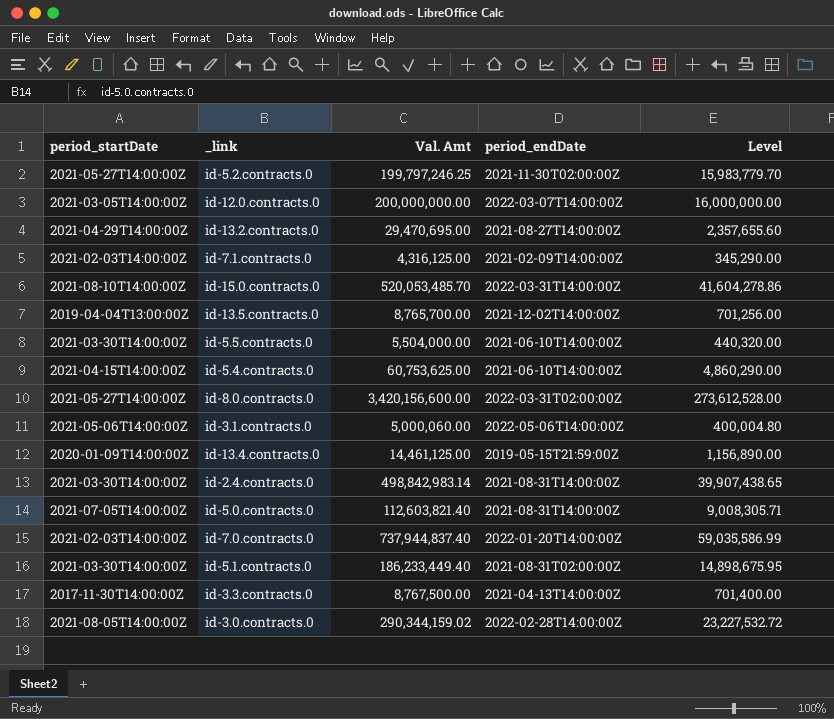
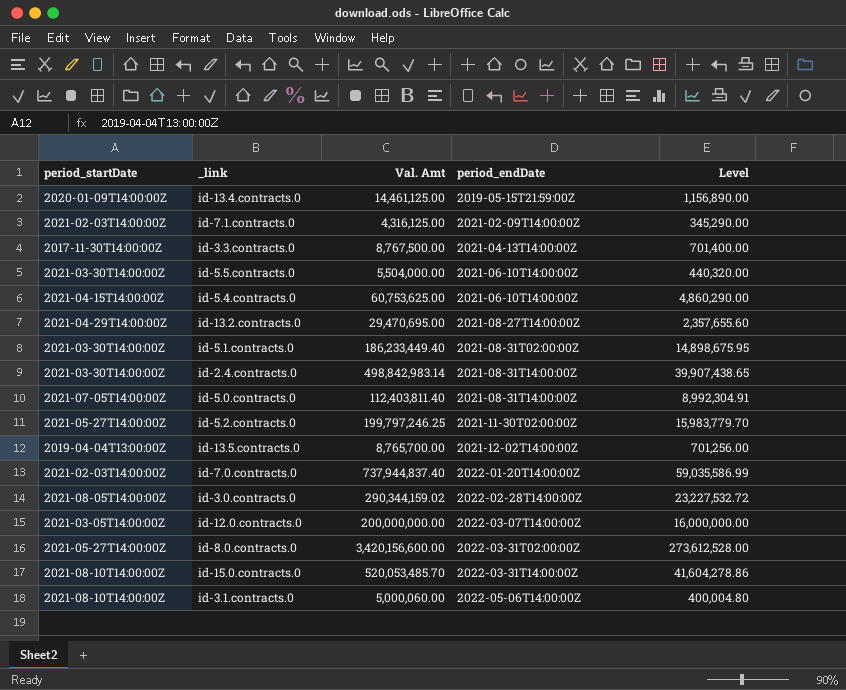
row order: none -> period_endDate ascending
id-5.0.contracts.0 | Val. Amt: 112,603,821.40 -> 112,403,811.40
id-5.0.contracts.0 | Level: 9,008,305.71 -> 8,992,304.91
id-3.1.contracts.0 | period_startDate: 2021-05-06T14:00:00Z -> 2021-08-10T14:00:00Z

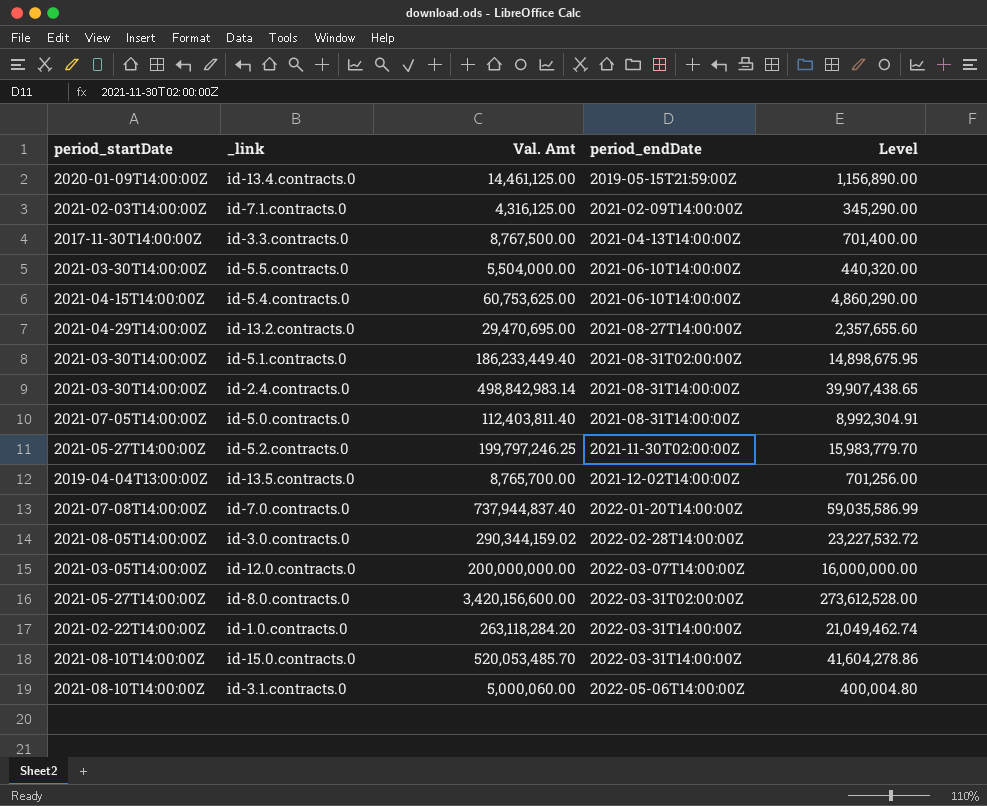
id-7.0.contracts.0 | period_startDate: 2021-02-03T14:00:00Z -> 2021-07-08T14:00:00Z
row id-1.0.contracts.0: none -> 2021-02-22T14:00:00Z | 263,118,284.20 | 2022-03-31T14:00:00Z | 21,049,462.74

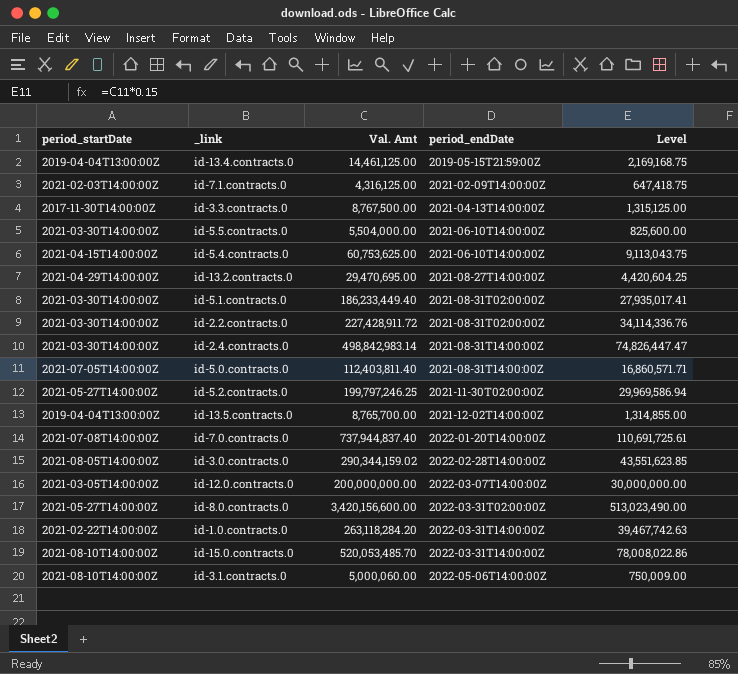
column Level | formula: [Val. Amt] * 0.08 -> [Val. Amt] * 0.15
id-13.4.contracts.0 | period_startDate: 2020-01-09T14:00:00Z -> 2019-04-04T13:00:00Z
row id-2.2.contracts.0: none -> 2021-03-30T14:00:00Z | 227,428,911.72 | 2021-08-31T02:00:00Z | 34,114,336.76

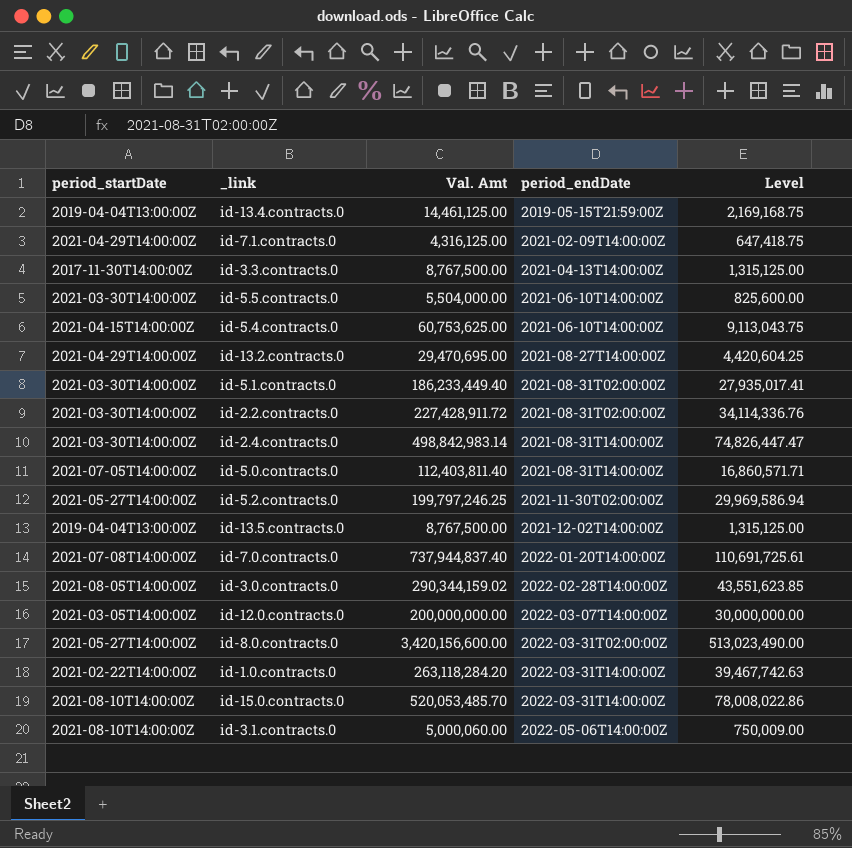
id-7.1.contracts.0 | period_startDate: 2021-02-03T14:00:00Z -> 2021-04-29T14:00:00Z
id-13.5.contracts.0 | Val. Amt: 8,765,700.00 -> 8,767,500.00
id-13.5.contracts.0 | Level: 1,314,855.00 -> 1,315,125.00

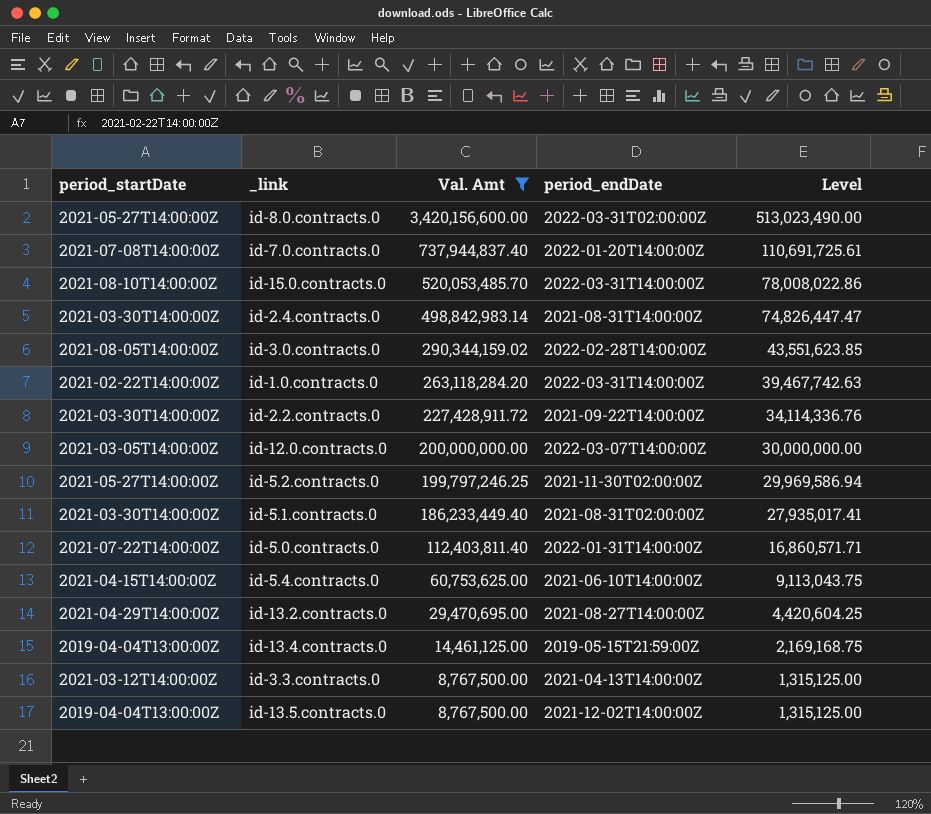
filter: none -> Val. Amt >= 8,767,500.00
row order: period_endDate ascending -> Val. Amt descending
id-2.2.contracts.0 | period_endDate: 2021-08-31T02:00:00Z -> 2021-09-22T14:00:00Z
id-5.0.contracts.0 | period_startDate: 2021-07-05T14:00:00Z -> 2021-07-22T14:00:00Z
id-5.0.contracts.0 | period_endDate: 2021-08-31T14:00:00Z -> 2022-01-31T14:00:00Z
id-3.3.contracts.0 | period_startDate: 2017-11-30T14:00:00Z -> 2021-03-12T14:00:00Z

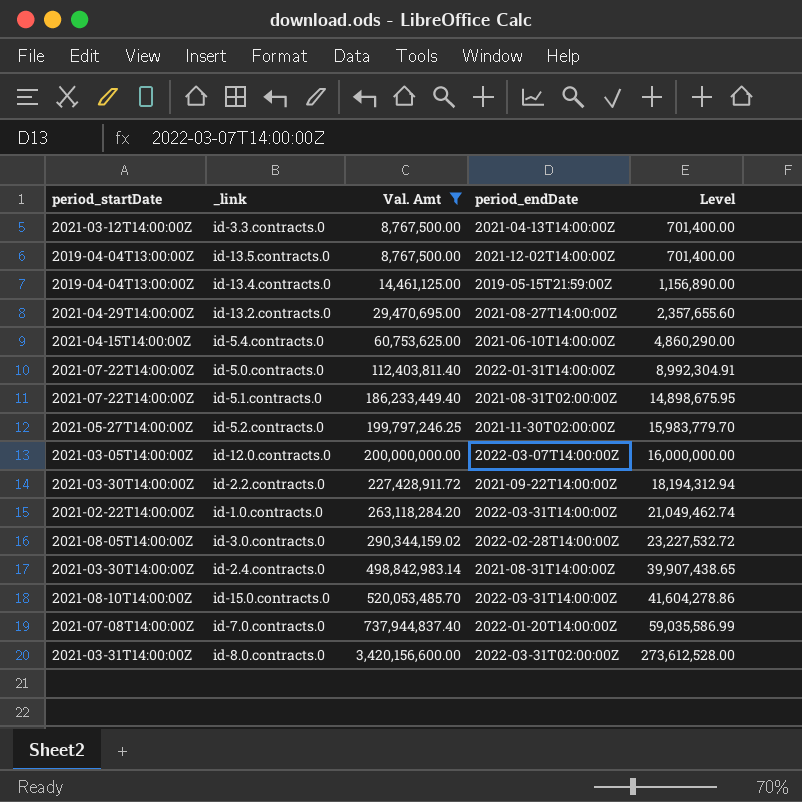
row order: Val. Amt descending -> Val. Amt ascending
column Level | formula: [Val. Amt] * 0.15 -> [Val. Amt] * 0.08
id-5.1.contracts.0 | period_startDate: 2021-03-30T14:00:00Z -> 2021-07-22T14:00:00Z
id-8.0.contracts.0 | period_startDate: 2021-05-27T14:00:00Z -> 2021-03-31T14:00:00Z

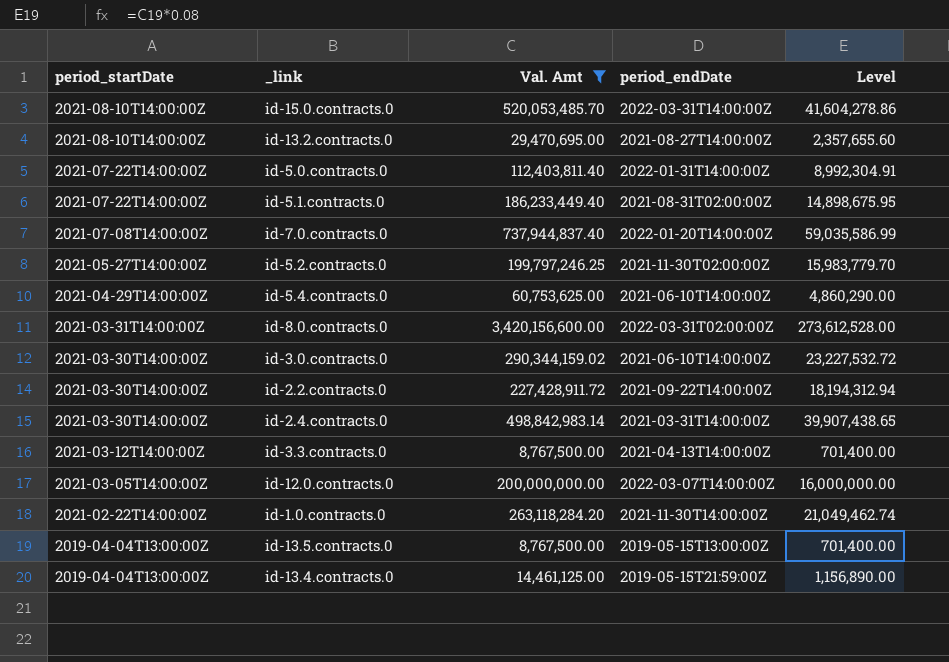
row order: Val. Amt ascending -> period_startDate descending
id-13.2.contracts.0 | period_startDate: 2021-04-29T14:00:00Z -> 2021-08-10T14:00:00Z
id-5.4.contracts.0 | period_startDate: 2021-04-15T14:00:00Z -> 2021-04-29T14:00:00Z
id-3.0.contracts.0 | period_startDate: 2021-08-05T14:00:00Z -> 2021-03-30T14:00:00Z
id-3.0.contracts.0 | period_endDate: 2022-02-28T14:00:00Z -> 2021-06-10T14:00:00Z
id-2.4.contracts.0 | period_endDate: 2021-08-31T14:00:00Z -> 2021-03-31T14:00:00Z
id-1.0.contracts.0 | period_endDate: 2022-03-31T14:00:00Z -> 2021-11-30T14:00:00Z
id-13.5.contracts.0 | period_endDate: 2021-12-02T14:00:00Z -> 2019-05-15T13:00:00Z

